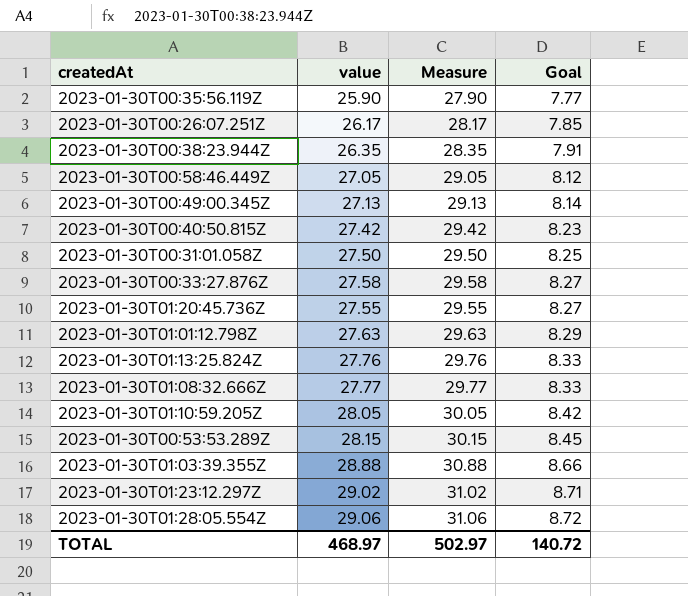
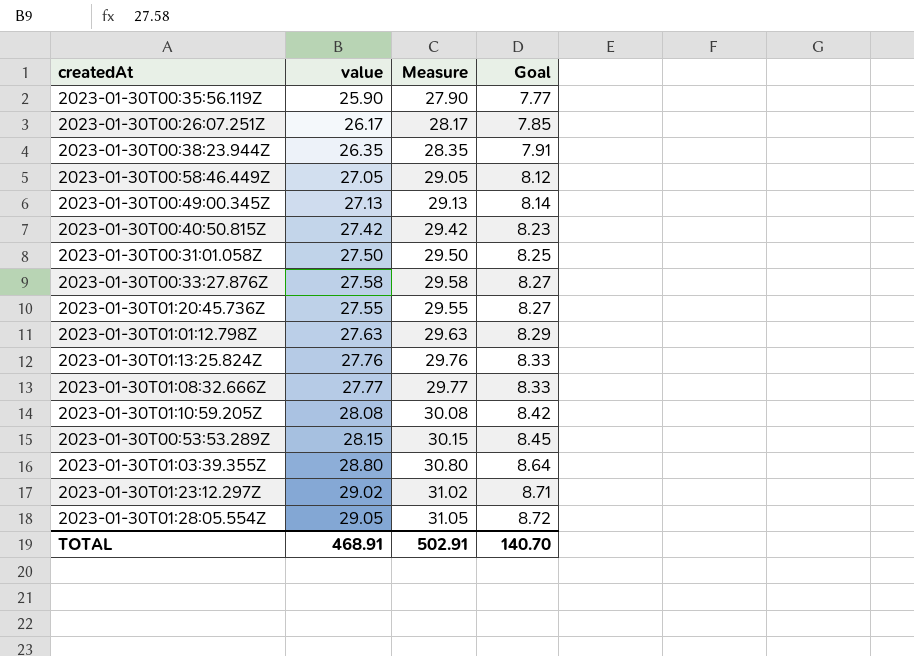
2023-01-30T01:10:59.205Z | value: 28.05 -> 28.08
2023-01-30T01:10:59.205Z | Measure: 30.05 -> 30.08
2023-01-30T01:03:39.355Z | value: 28.88 -> 28.80
2023-01-30T01:03:39.355Z | Measure: 30.88 -> 30.80
2023-01-30T01:03:39.355Z | Goal: 8.66 -> 8.64
2023-01-30T01:28:05.554Z | value: 29.06 -> 29.05
2023-01-30T01:28:05.554Z | Measure: 31.06 -> 31.05
TOTAL | value: 468.97 -> 468.91
TOTAL | Measure: 502.97 -> 502.91
TOTAL | Goal: 140.72 -> 140.70

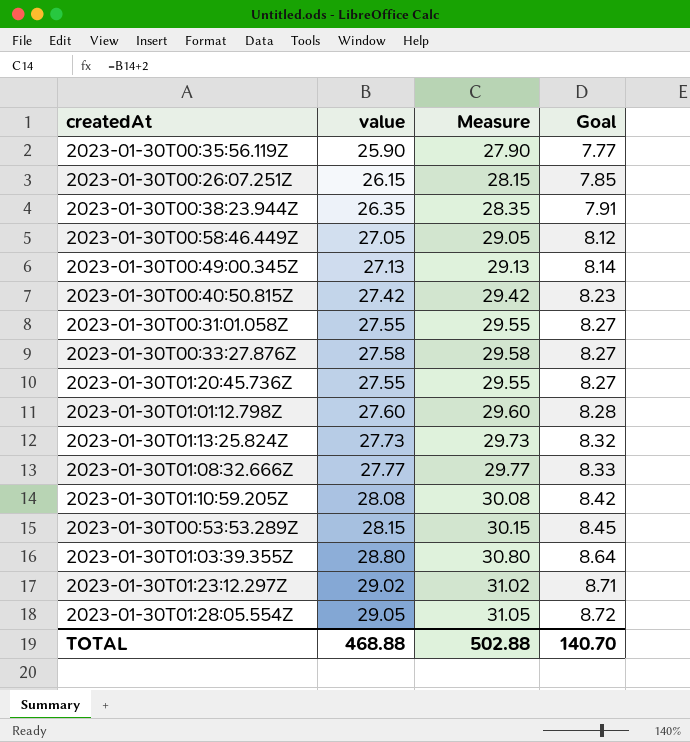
2023-01-30T00:26:07.251Z | value: 26.17 -> 26.15
2023-01-30T00:26:07.251Z | Measure: 28.17 -> 28.15
2023-01-30T00:31:01.058Z | value: 27.50 -> 27.55
2023-01-30T00:31:01.058Z | Measure: 29.50 -> 29.55
2023-01-30T00:31:01.058Z | Goal: 8.25 -> 8.27
2023-01-30T01:01:12.798Z | value: 27.63 -> 27.60
2023-01-30T01:01:12.798Z | Measure: 29.63 -> 29.60
2023-01-30T01:01:12.798Z | Goal: 8.29 -> 8.28
2023-01-30T01:13:25.824Z | value: 27.76 -> 27.73
2023-01-30T01:13:25.824Z | Measure: 29.76 -> 29.73
2023-01-30T01:13:25.824Z | Goal: 8.33 -> 8.32
TOTAL | value: 468.91 -> 468.88
TOTAL | Measure: 502.91 -> 502.88

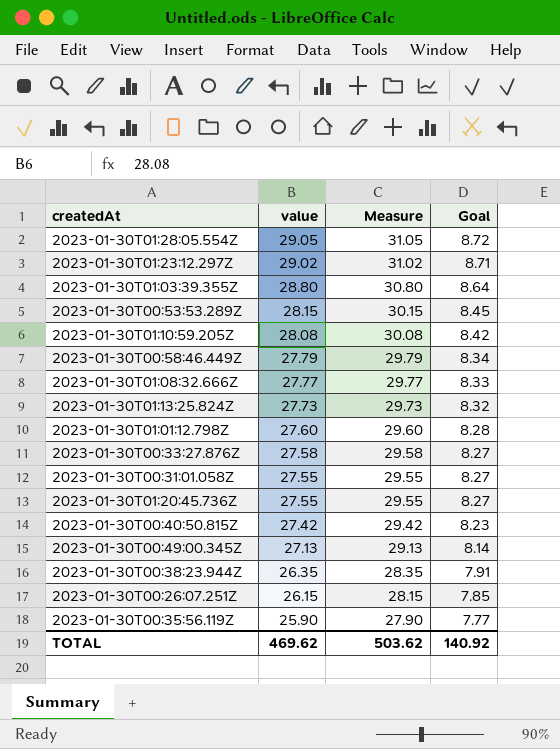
row order: Goal ascending -> value descending
2023-01-30T00:58:46.449Z | value: 27.05 -> 27.79
2023-01-30T00:58:46.449Z | Measure: 29.05 -> 29.79
2023-01-30T00:58:46.449Z | Goal: 8.12 -> 8.34
TOTAL | value: 468.88 -> 469.62
TOTAL | Measure: 502.88 -> 503.62
TOTAL | Goal: 140.70 -> 140.92

